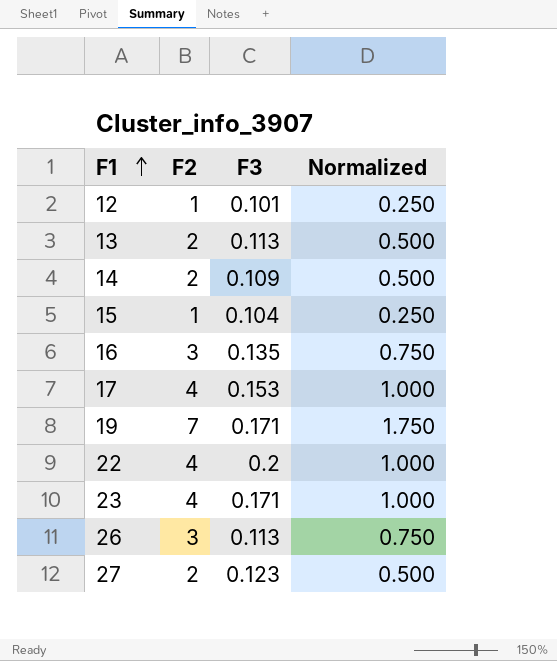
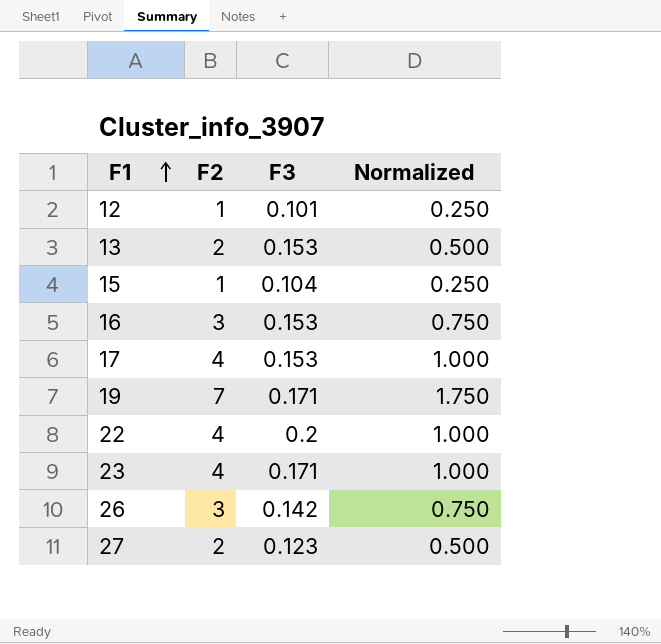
row 14: 2 | 0.109 | 0.500 -> none
13 | F3: 0.113 -> 0.153
16 | F3: 0.135 -> 0.153
26 | F3: 0.113 -> 0.142

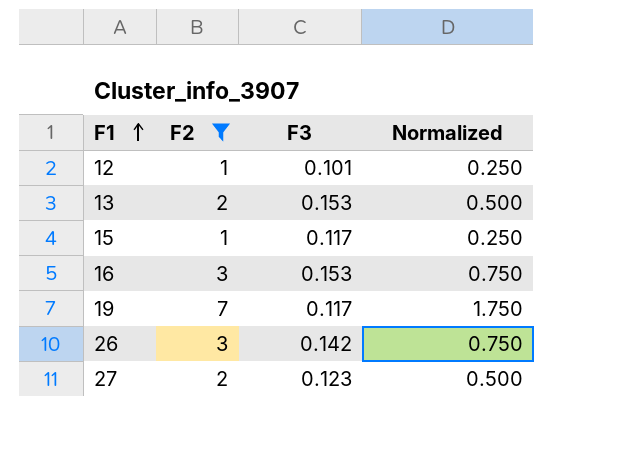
filter: none -> F2 != 4
15 | F3: 0.104 -> 0.117
19 | F3: 0.171 -> 0.117

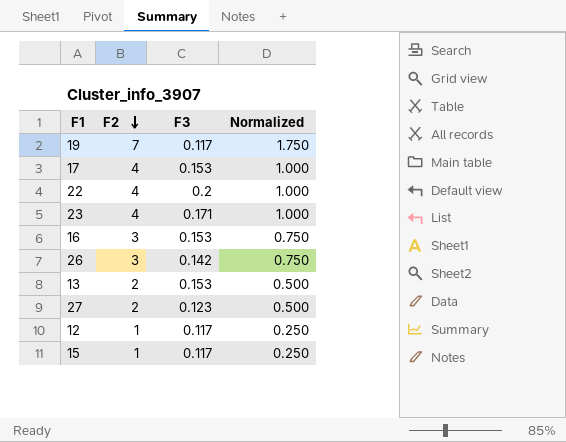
filter: F2 != 4 -> none
row order: F1 ascending -> F2 descending
12 | F3: 0.101 -> 0.117

